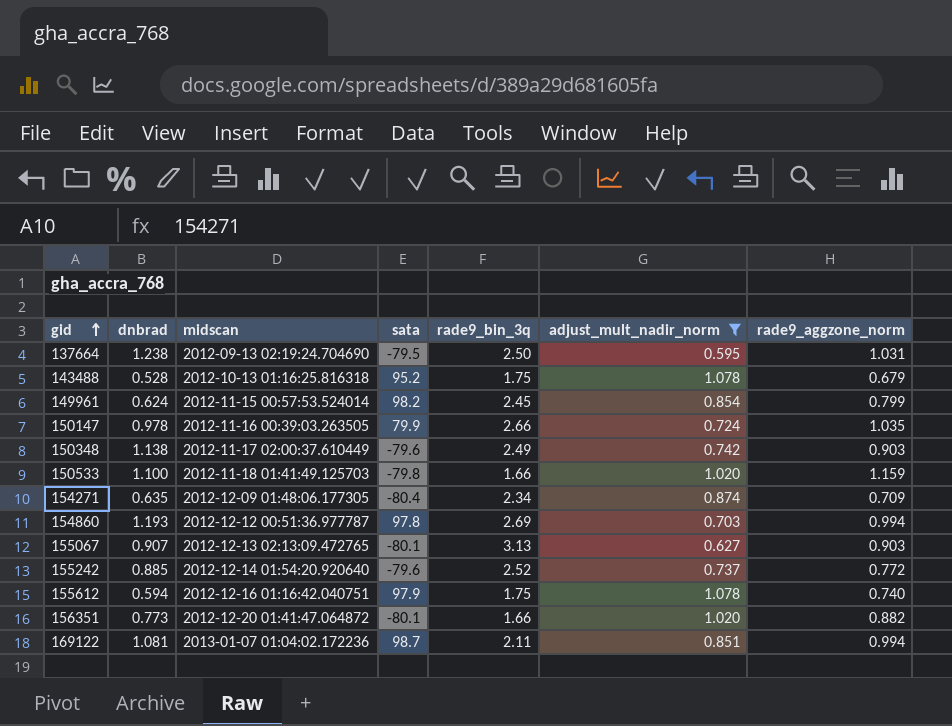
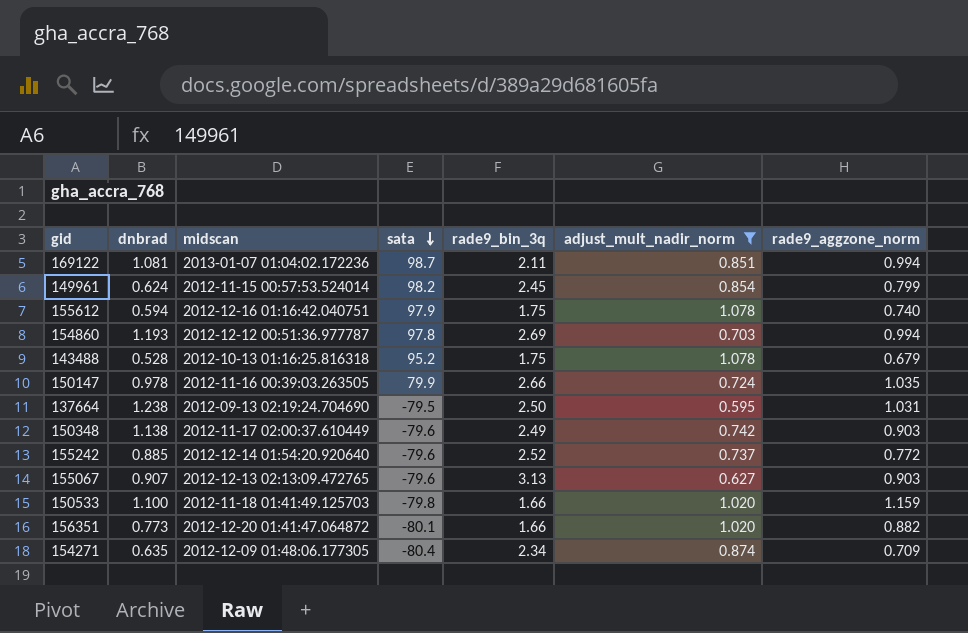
row order: gid ascending -> sata descending
155067 | sata: -80.1 -> -79.6

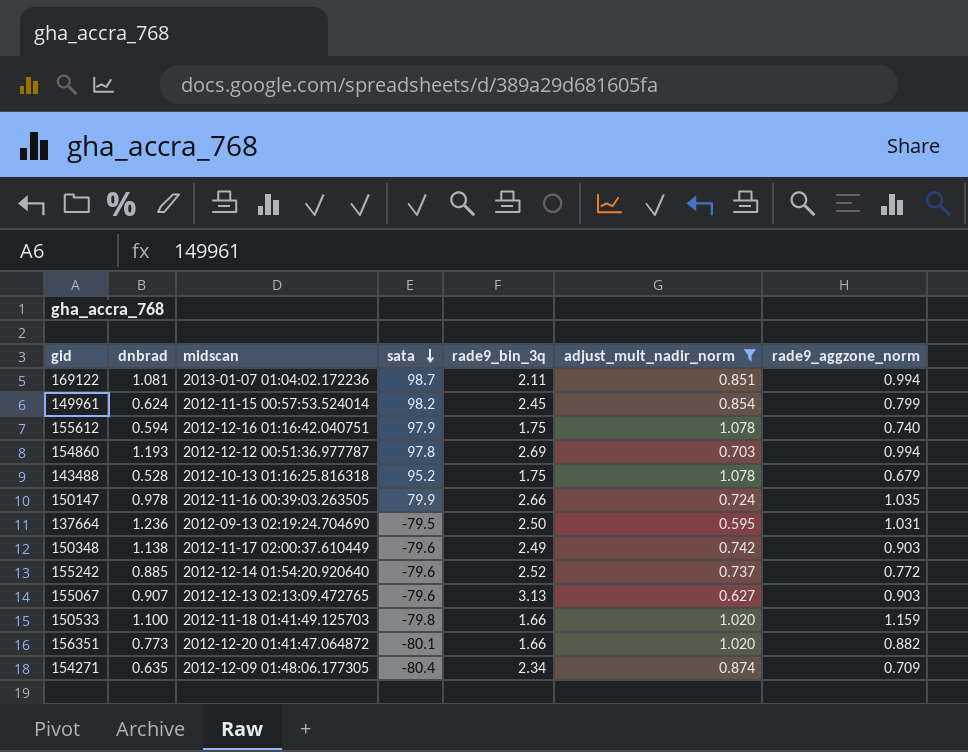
137664 | dnbrad: 1.238 -> 1.236

